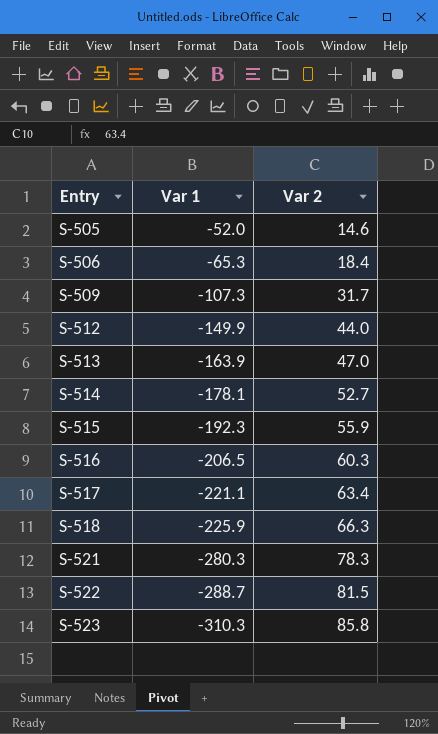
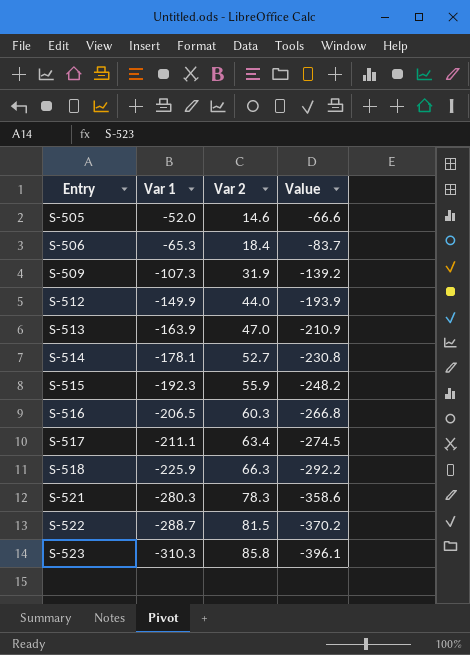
column Value | formula: none -> [Var 1] - [Var 2]
S-509 | Var 2: 31.7 -> 31.9
S-517 | Var 1: -221.1 -> -211.1

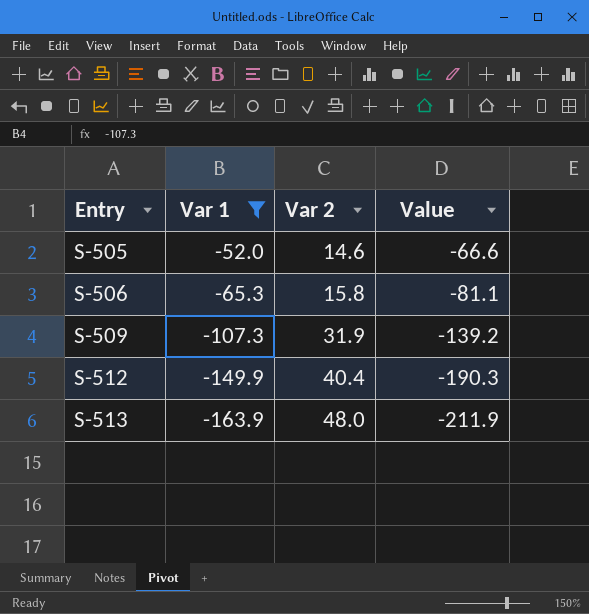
filter: none -> Var 1 >= -163.9
S-506 | Var 2: 18.4 -> 15.8
S-506 | Value: -83.7 -> -81.1
S-512 | Var 2: 44.0 -> 40.4
S-512 | Value: -193.9 -> -190.3
S-513 | Var 2: 47.0 -> 48.0
S-513 | Value: -210.9 -> -211.9

